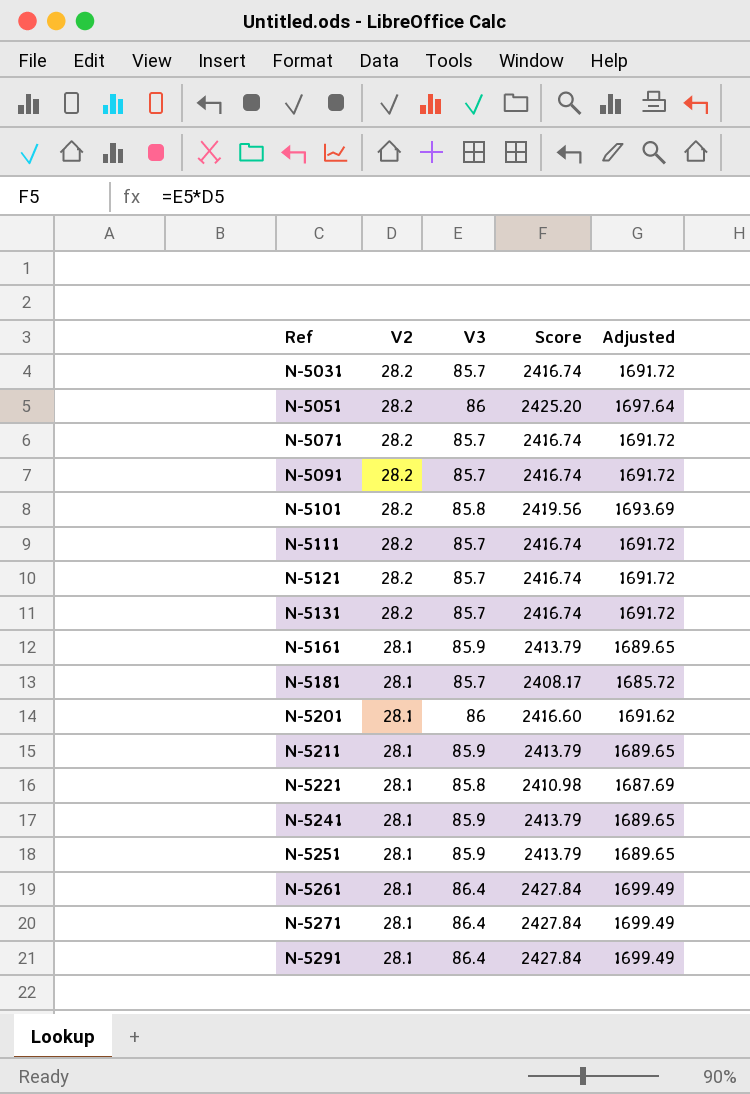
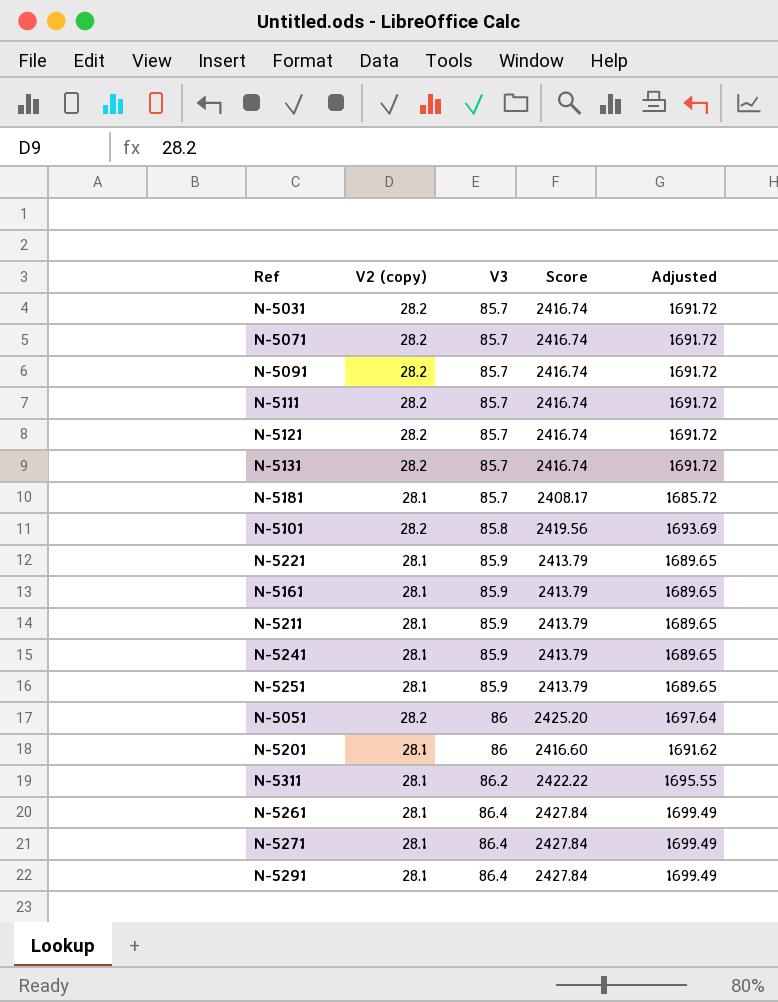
row order: Ref ascending -> V3 ascending
column name: V2 -> V2 (copy)
N-5221 | V3: 85.8 -> 85.9
N-5221 | Score: 2410.98 -> 2413.79
N-5221 | Adjusted: 1687.69 -> 1689.65
row N-5311: none -> 28.1 | 86.2 | 2422.22 | 1695.55

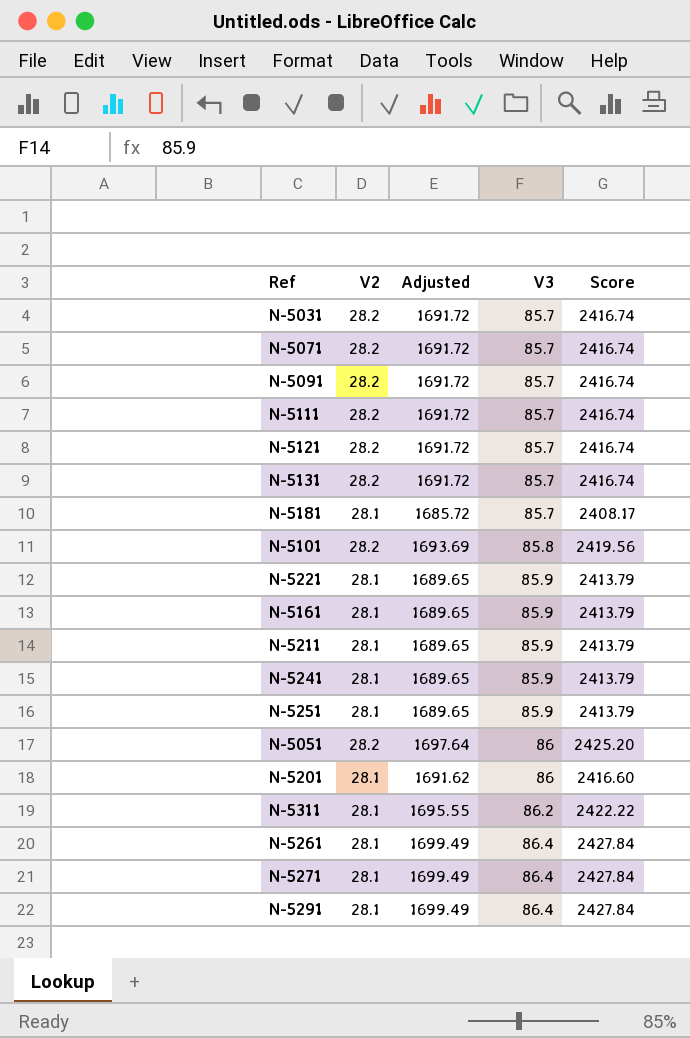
column name: V2 (copy) -> V2
column Adjusted | position: 5 -> 3

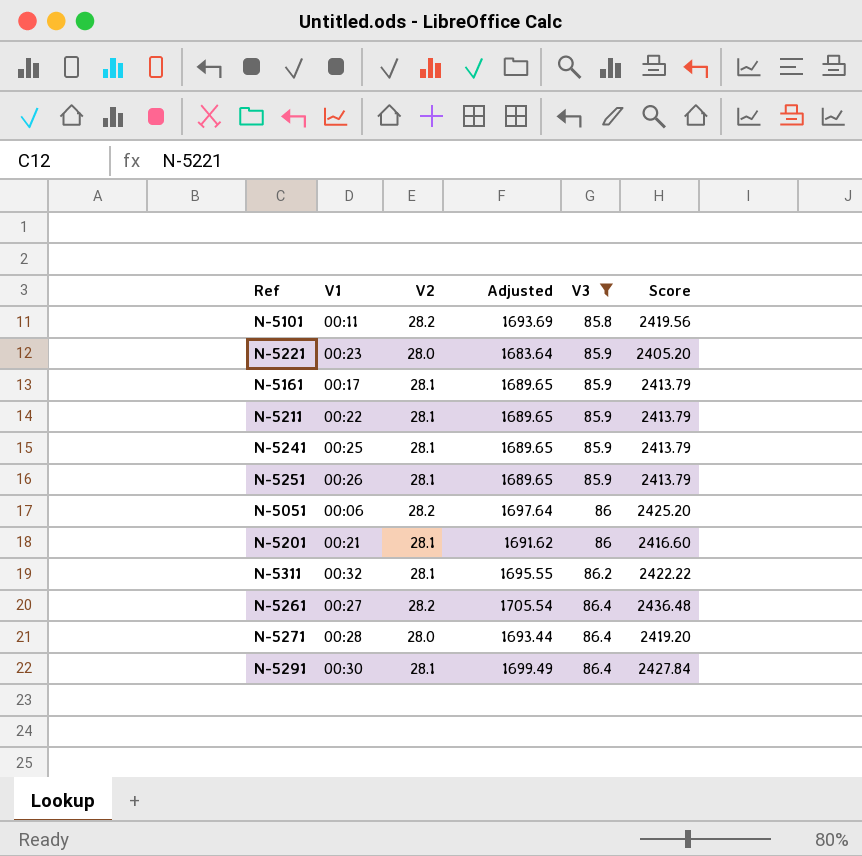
filter: none -> V3 != 85.7
column V1 | position: none -> 2
N-5221 | V2: 28.1 -> 28.0
N-5221 | Adjusted: 1689.65 -> 1683.64
N-5221 | Score: 2413.79 -> 2405.20
N-5261 | V2: 28.1 -> 28.2
N-5261 | Adjusted: 1699.49 -> 1705.54
N-5261 | Score: 2427.84 -> 2436.48
N-5271 | V2: 28.1 -> 28.0
N-5271 | Adjusted: 1699.49 -> 1693.44
N-5271 | Score: 2427.84 -> 2419.20

